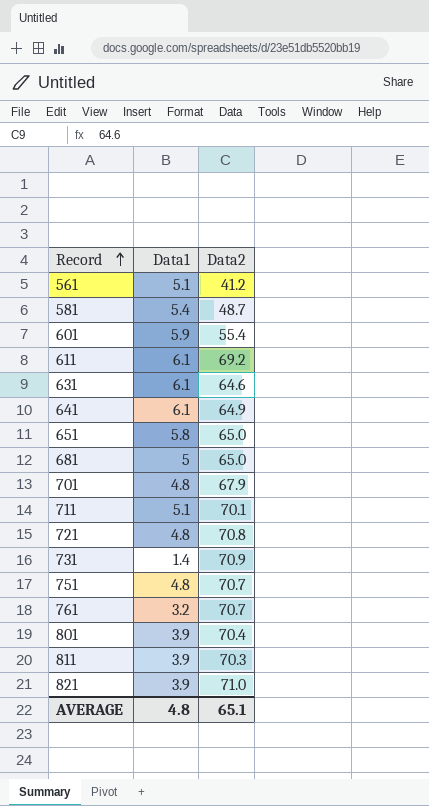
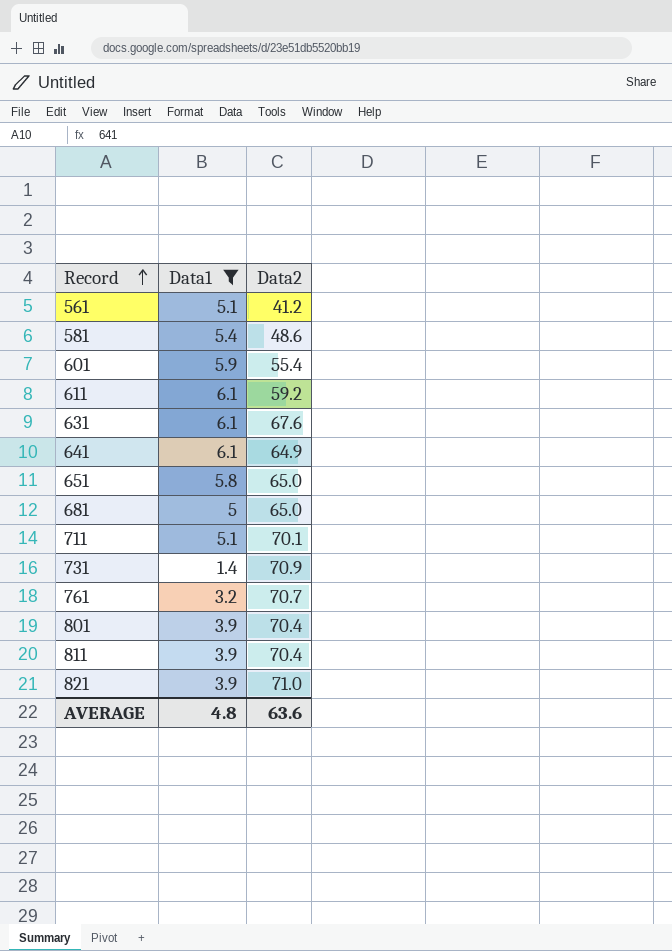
filter: none -> Data1 != 4.8
581 | Data2: 48.7 -> 48.6
611 | Data2: 69.2 -> 59.2
631 | Data2: 64.6 -> 67.6
811 | Data2: 70.3 -> 70.4
AVERAGE | Data2: 65.1 -> 63.6

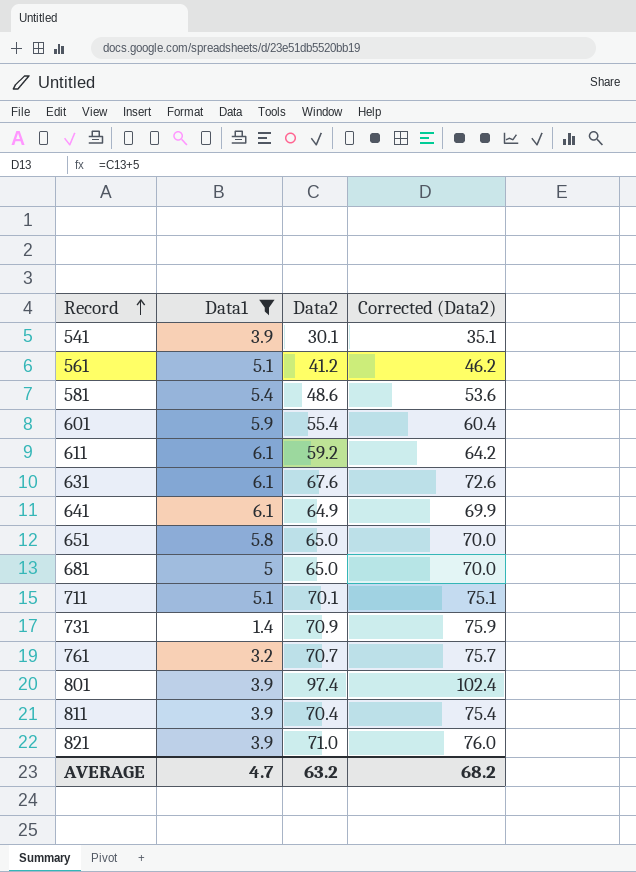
column Corrected (Data2) | formula: none -> [Data2] + 5
row 541: none -> 3.9 | 30.1 | 35.1
801 | Data2: 70.4 -> 97.4
AVERAGE | Data1: 4.8 -> 4.7
AVERAGE | Data2: 63.6 -> 63.2

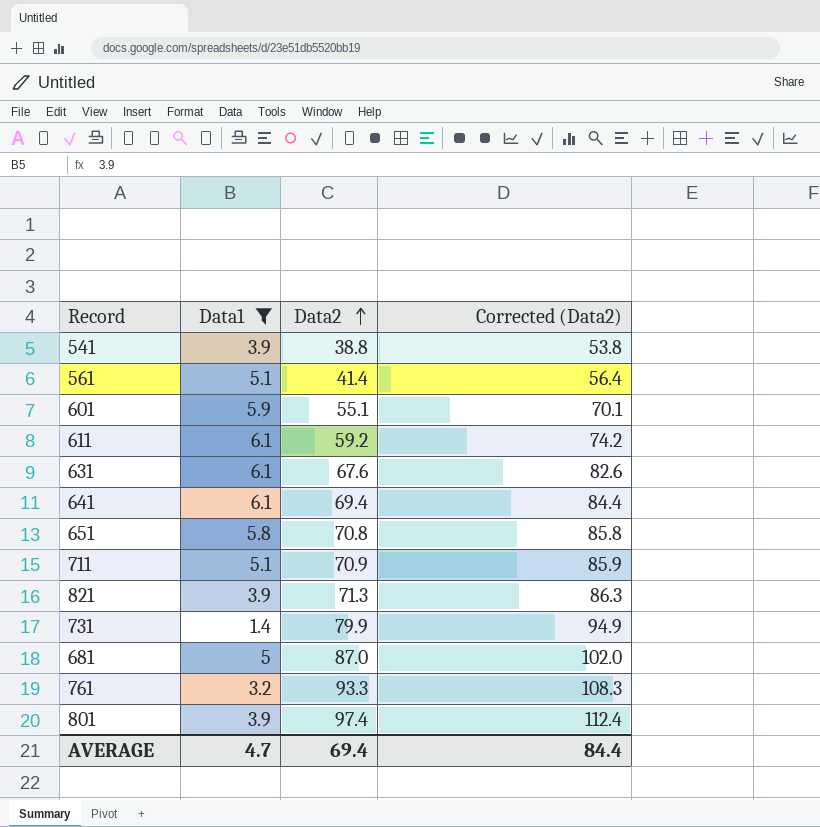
row order: Record ascending -> Data2 ascending
column Corrected (Data2) | formula: [Data2] + 5 -> [Data2] + 15
row 581: 5.4 | 48.6 | 53.6 -> none
row 811: 3.9 | 70.4 | 75.4 -> none
541 | Data2: 30.1 -> 38.8
561 | Data2: 41.2 -> 41.4
601 | Data2: 55.4 -> 55.1
641 | Data2: 64.9 -> 69.4
651 | Data2: 65.0 -> 70.8
711 | Data2: 70.1 -> 70.9
821 | Data2: 71.0 -> 71.3
731 | Data2: 70.9 -> 79.9
681 | Data2: 65.0 -> 87.0
761 | Data2: 70.7 -> 93.3
AVERAGE | Data2: 63.2 -> 69.4
AVERAGE | Corrected (Data2): 68.2 -> 84.4

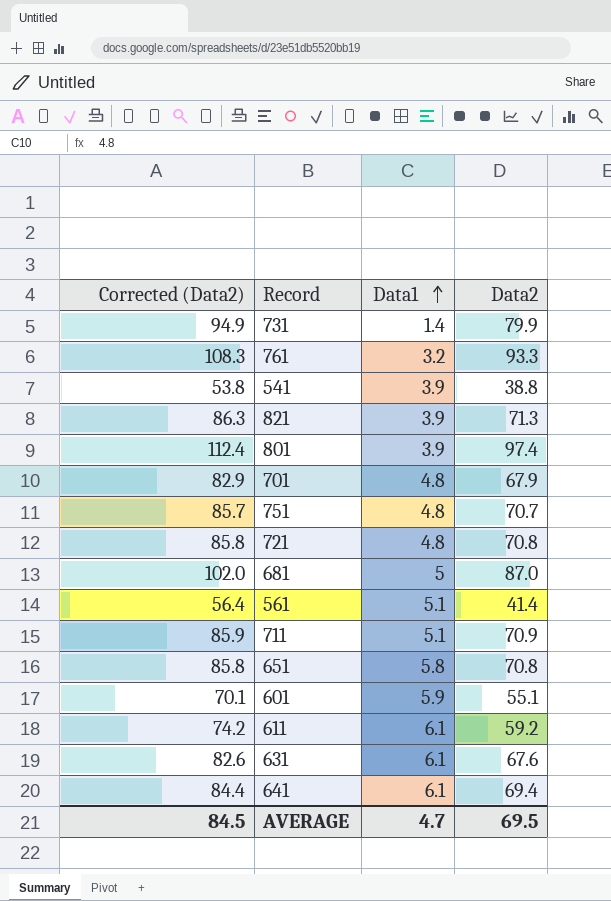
filter: Data1 != 4.8 -> none
row order: Data2 ascending -> Data1 ascending
column Corrected (Data2) | position: 4 -> 1
AVERAGE | Corrected (Data2): 84.4 -> 84.5
AVERAGE | Data2: 69.4 -> 69.5

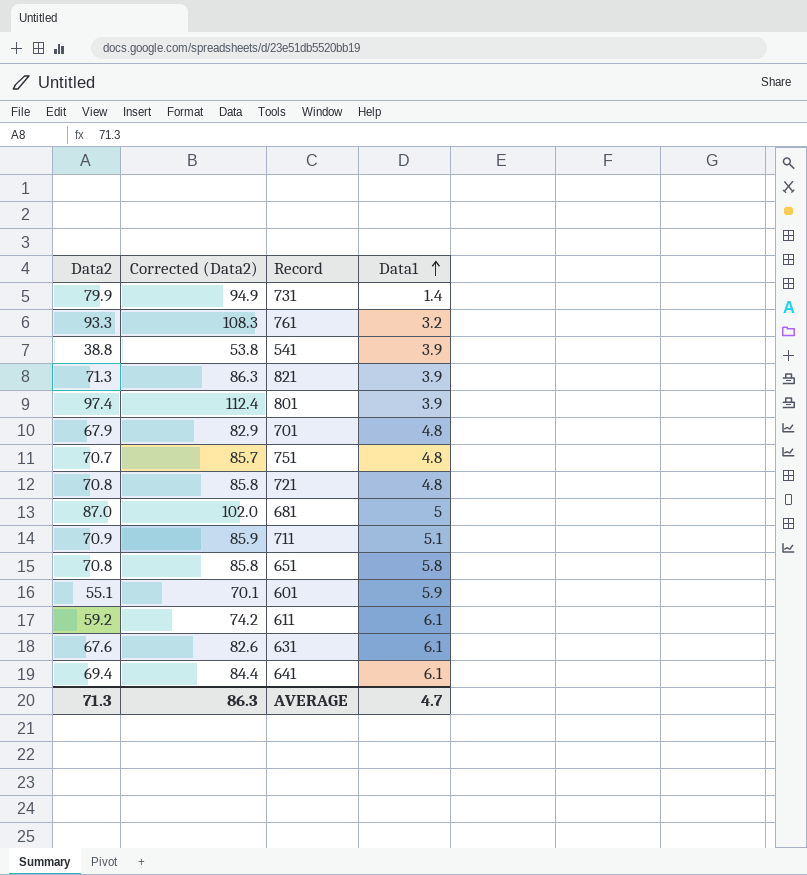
column Data2 | position: 4 -> 1
row 561: 56.4 | 5.1 | 41.4 -> none
AVERAGE | Data2: 69.5 -> 71.3
AVERAGE | Corrected (Data2): 84.5 -> 86.3

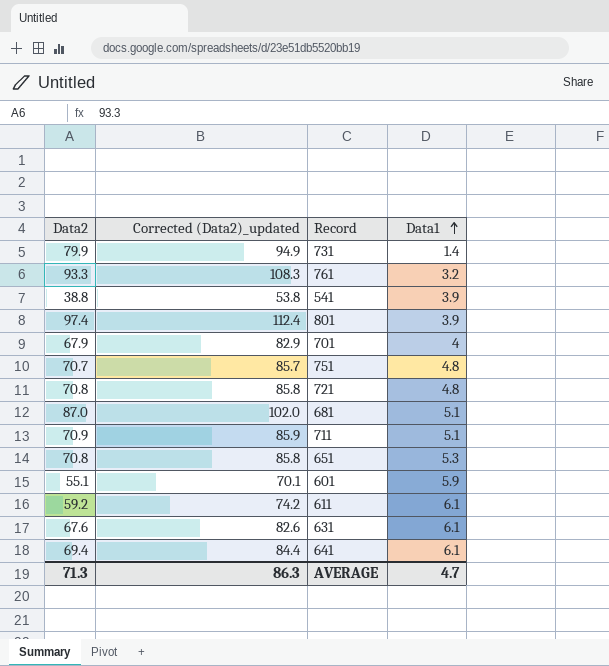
column name: Corrected (Data2) -> Corrected (Data2)_updated
row 821: 71.3 | 86.3 | 3.9 -> none
701 | Data1: 4.8 -> 4
681 | Data1: 5 -> 5.1
651 | Data1: 5.8 -> 5.3

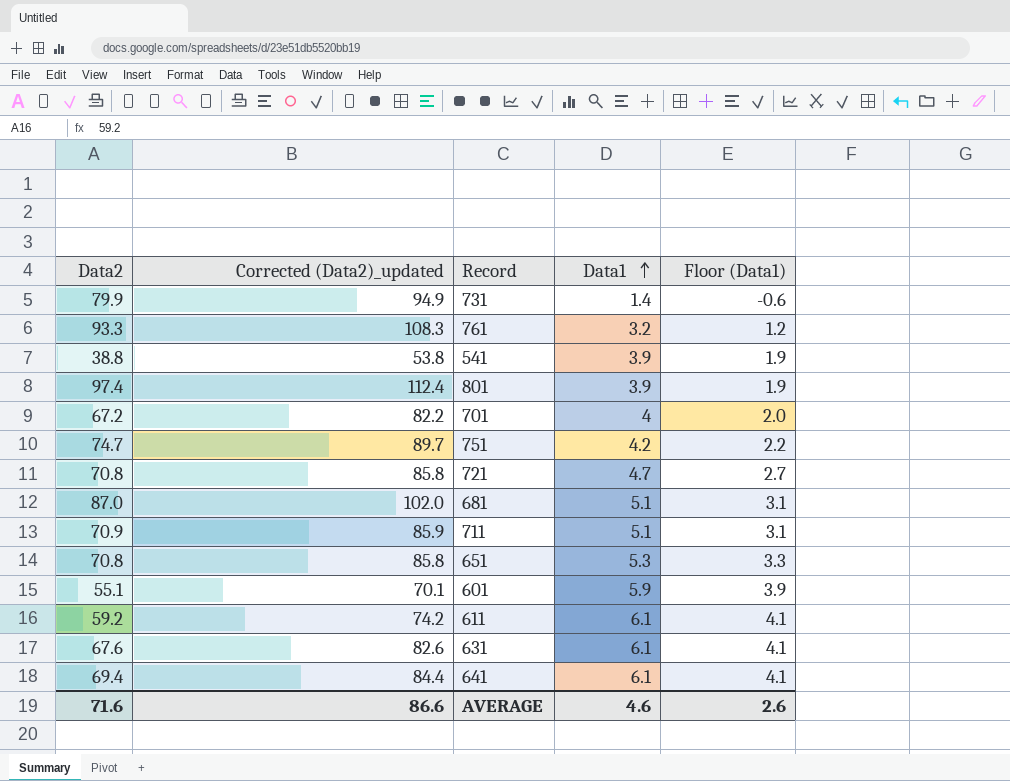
column Floor (Data1) | formula: none -> [Data1] - 2
701 | Data2: 67.9 -> 67.2
701 | Corrected (Data2)_updated: 82.9 -> 82.2
751 | Data2: 70.7 -> 74.7
751 | Corrected (Data2)_updated: 85.7 -> 89.7
751 | Data1: 4.8 -> 4.2
721 | Data1: 4.8 -> 4.7
AVERAGE | Data2: 71.3 -> 71.6
AVERAGE | Corrected (Data2)_updated: 86.3 -> 86.6
AVERAGE | Data1: 4.7 -> 4.6

